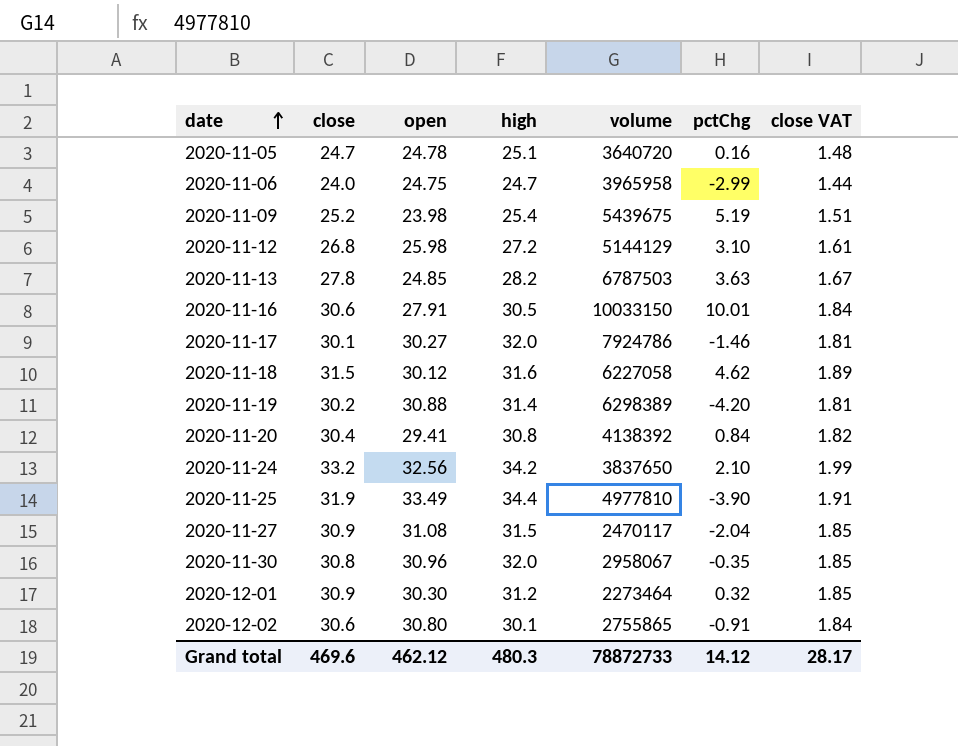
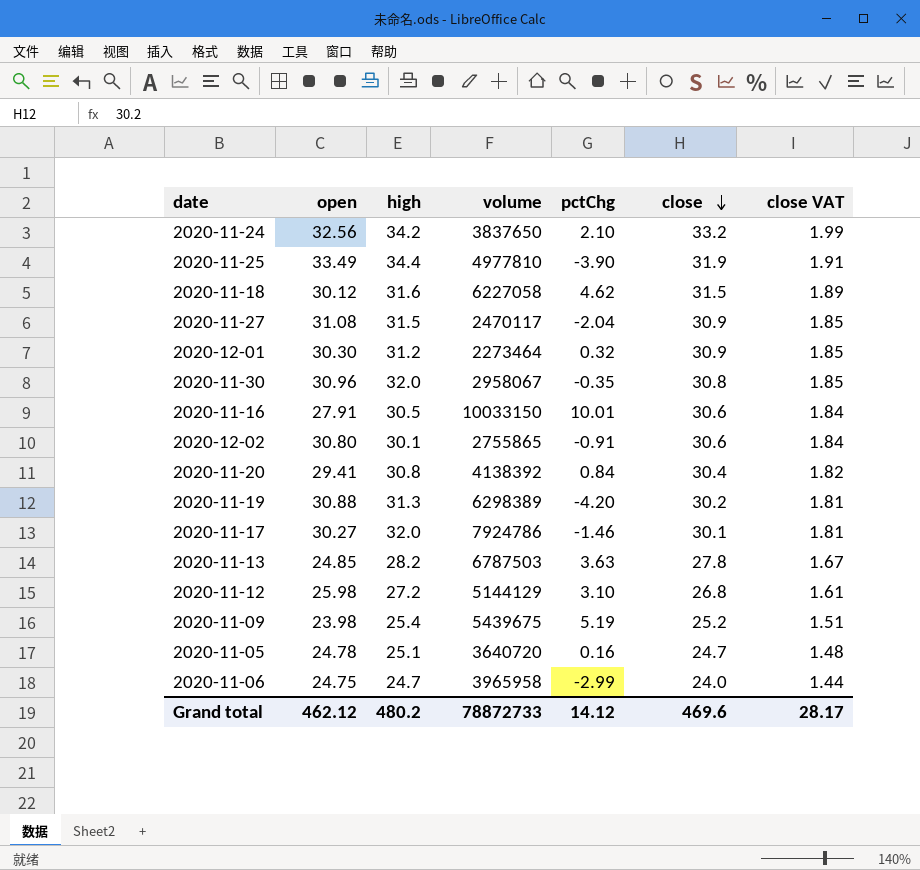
row order: date ascending -> close descending
column close | position: 2 -> 6
2020-11-19 | high: 31.4 -> 31.3
Grand total | high: 480.3 -> 480.2

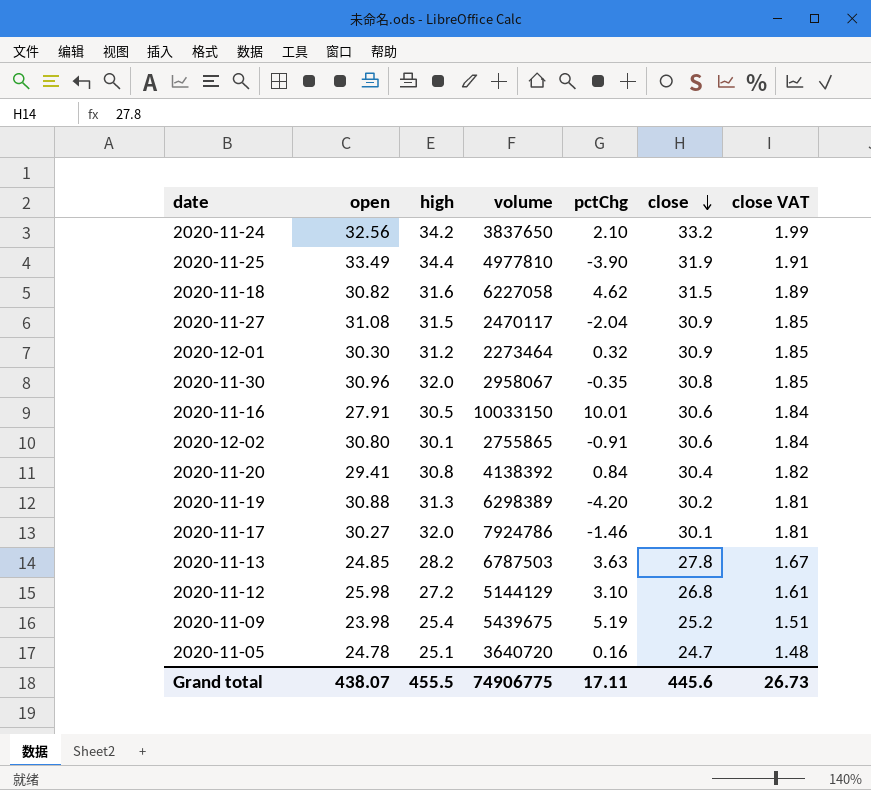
row 2020-11-06: 24.75 | 24.7 | 3965958 | -2.99 | 24.0 | 1.44 -> none
2020-11-18 | open: 30.12 -> 30.82
Grand total | open: 462.12 -> 438.07
Grand total | high: 480.2 -> 455.5
Grand total | volume: 78872733 -> 74906775
Grand total | pctChg: 14.12 -> 17.11
Grand total | close: 469.6 -> 445.6
Grand total | close VAT: 28.17 -> 26.73

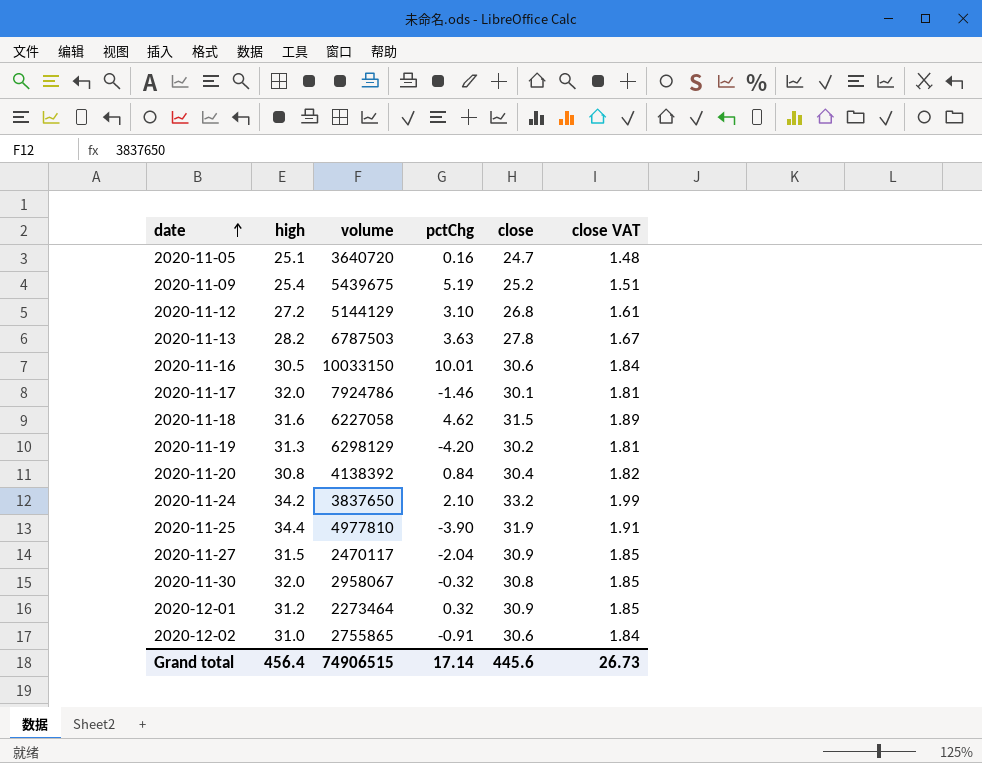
row order: close descending -> date ascending
column open | position: 2 -> none
2020-11-19 | volume: 6298389 -> 6298129
2020-11-30 | pctChg: -0.35 -> -0.32
2020-12-02 | high: 30.1 -> 31.0
Grand total | high: 455.5 -> 456.4
Grand total | volume: 74906775 -> 74906515
Grand total | pctChg: 17.11 -> 17.14

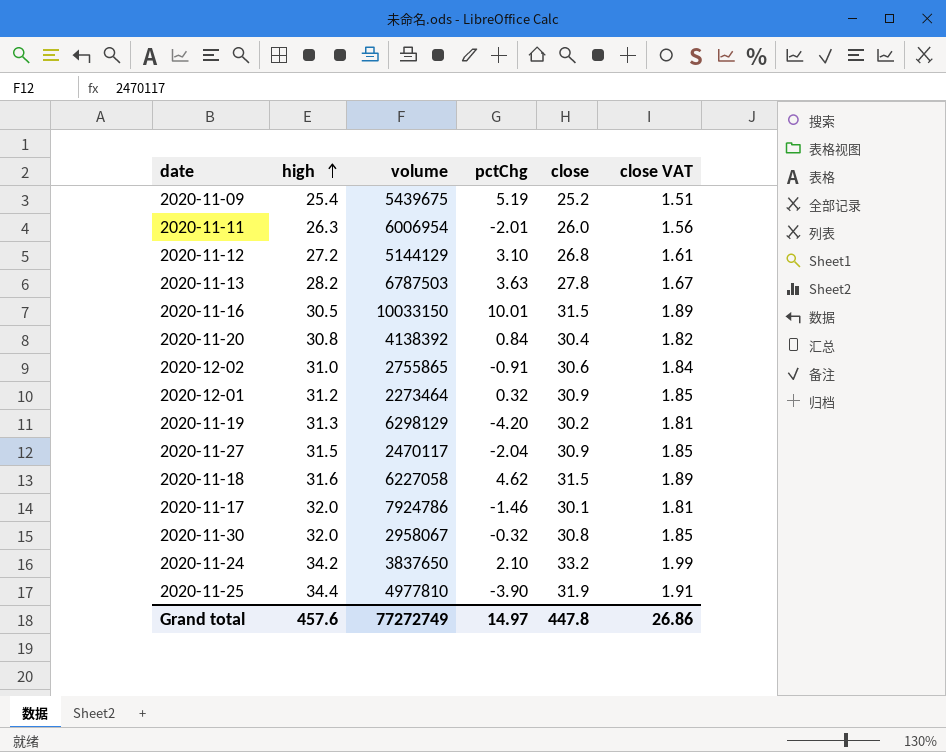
row order: date ascending -> high ascending
row 2020-11-05: 25.1 | 3640720 | 0.16 | 24.7 | 1.48 -> none
row 2020-11-11: none -> 26.3 | 6006954 | -2.01 | 26.0 | 1.56
2020-11-16 | close: 30.6 -> 31.5
2020-11-16 | close VAT: 1.84 -> 1.89
Grand total | high: 456.4 -> 457.6
Grand total | volume: 74906515 -> 77272749
Grand total | pctChg: 17.14 -> 14.97
Grand total | close: 445.6 -> 447.8
Grand total | close VAT: 26.73 -> 26.86

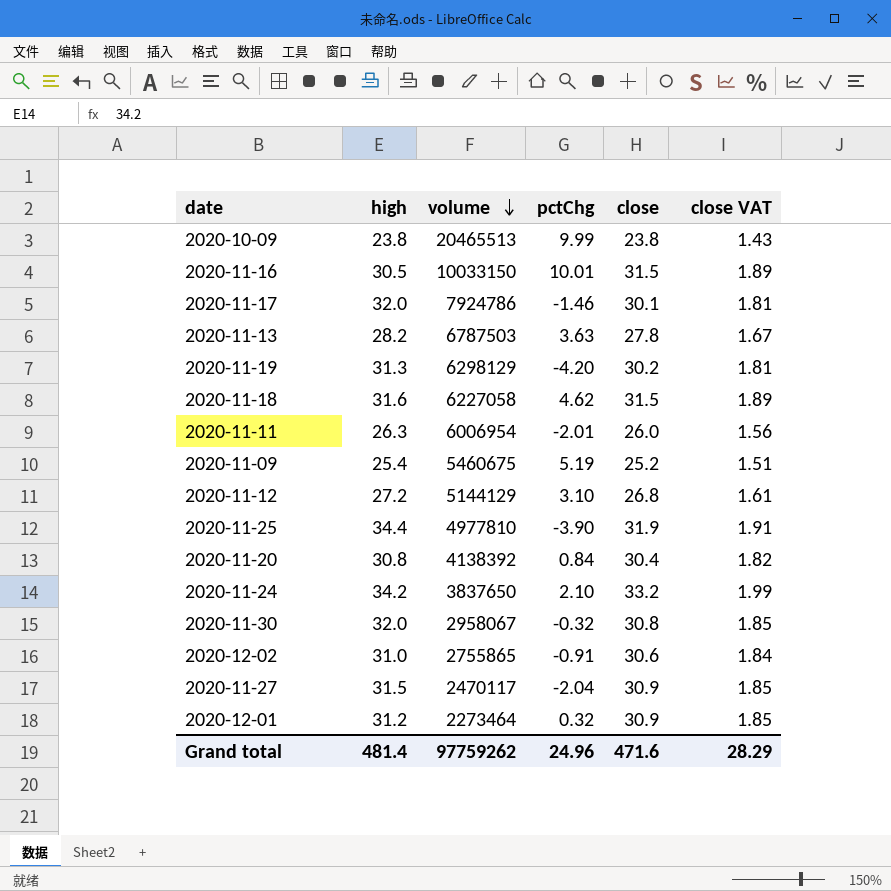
row order: high ascending -> volume descending
row 2020-10-09: none -> 23.8 | 20465513 | 9.99 | 23.8 | 1.43
2020-11-09 | volume: 5439675 -> 5460675
Grand total | high: 457.6 -> 481.4
Grand total | volume: 77272749 -> 97759262
Grand total | pctChg: 14.97 -> 24.96
Grand total | close: 447.8 -> 471.6
Grand total | close VAT: 26.86 -> 28.29

